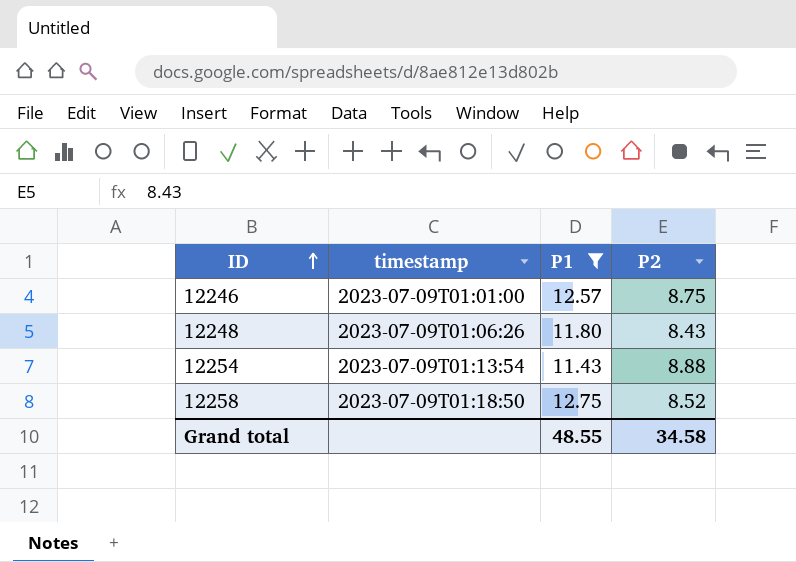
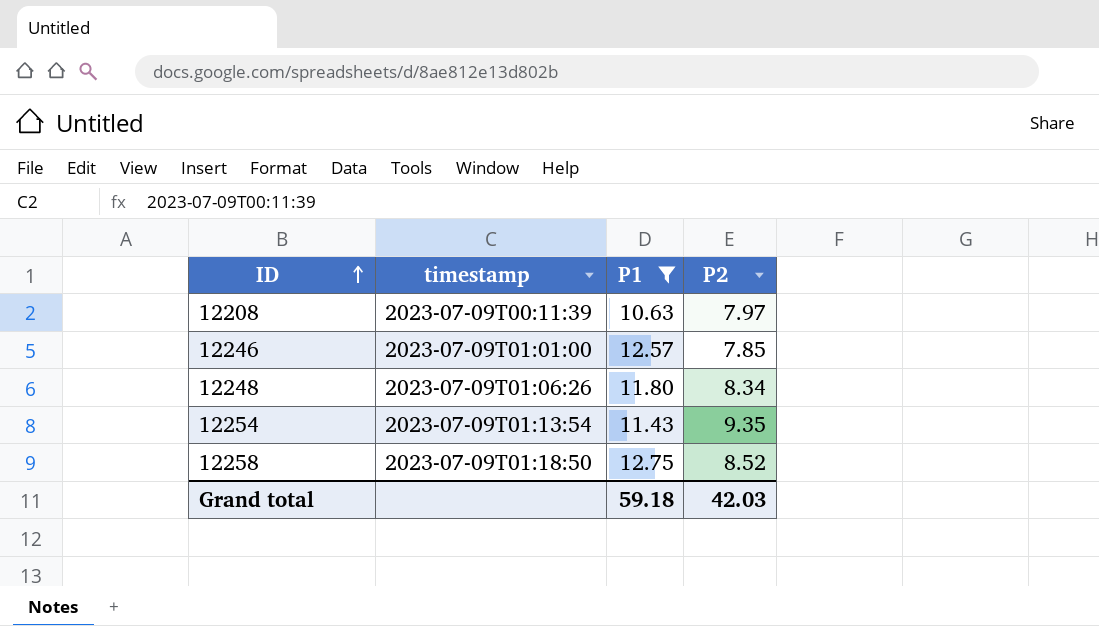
row 12208: none -> 2023-07-09T00:11:39 | 10.63 | 7.97
12246 | P2: 8.75 -> 7.85
12248 | P2: 8.43 -> 8.34
12254 | P2: 8.88 -> 9.35
Grand total | P1: 48.55 -> 59.18
Grand total | P2: 34.58 -> 42.03

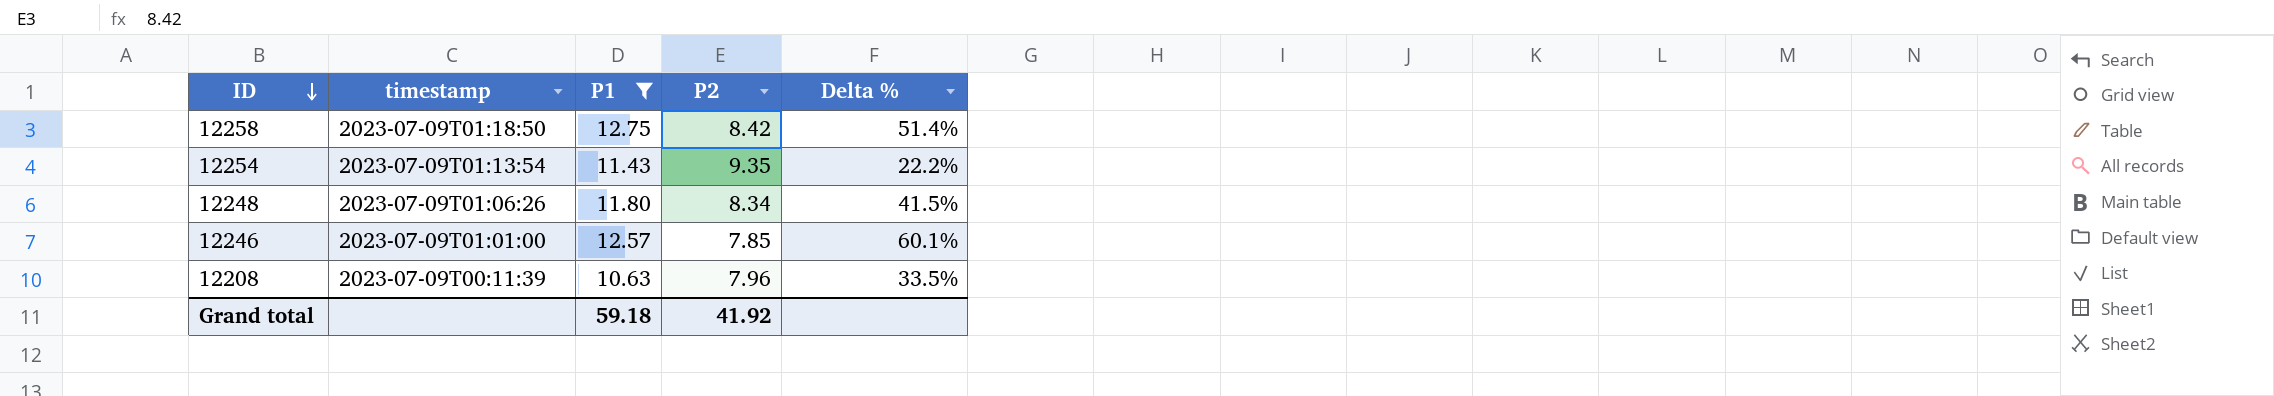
row order: ID ascending -> ID descending
column Delta % | formula: none -> ([P1] - [P2]) / [P2]
12258 | P2: 8.52 -> 8.42
12208 | P2: 7.97 -> 7.96
Grand total | P2: 42.03 -> 41.92

